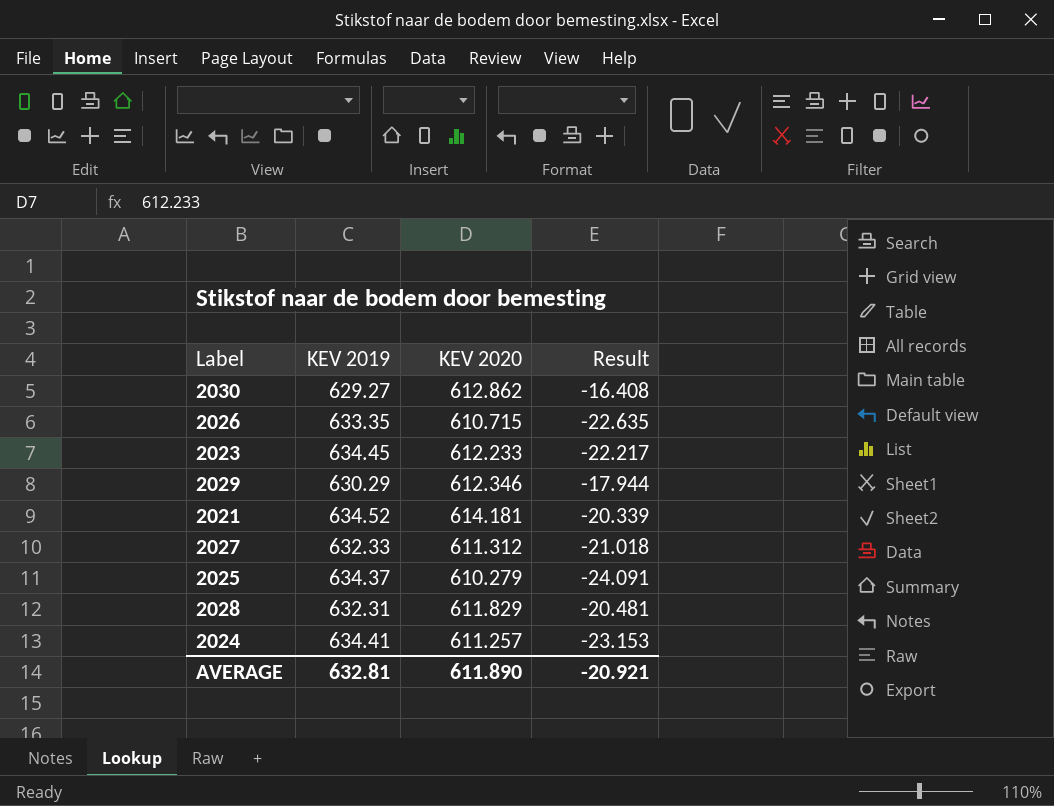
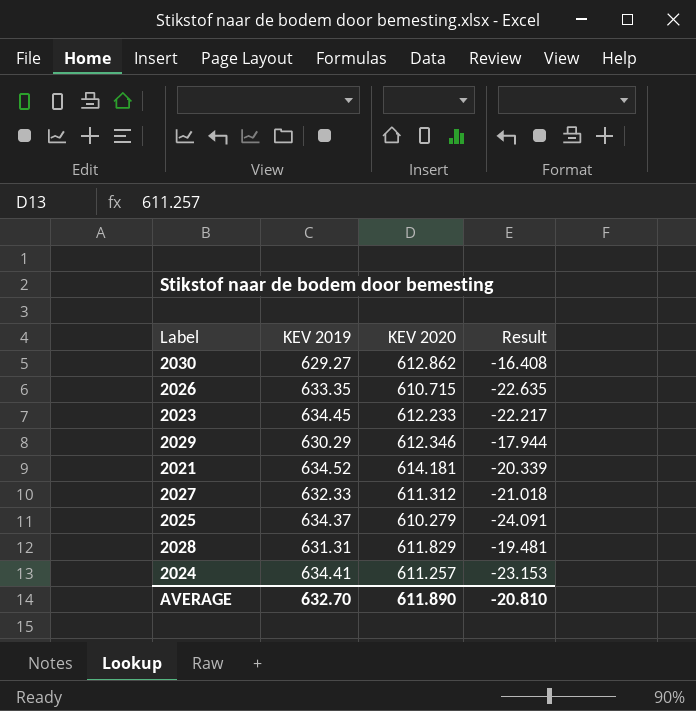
2028 | KEV 2019: 632.31 -> 631.31
2028 | Result: -20.481 -> -19.481
AVERAGE | KEV 2019: 632.81 -> 632.70
AVERAGE | Result: -20.921 -> -20.810

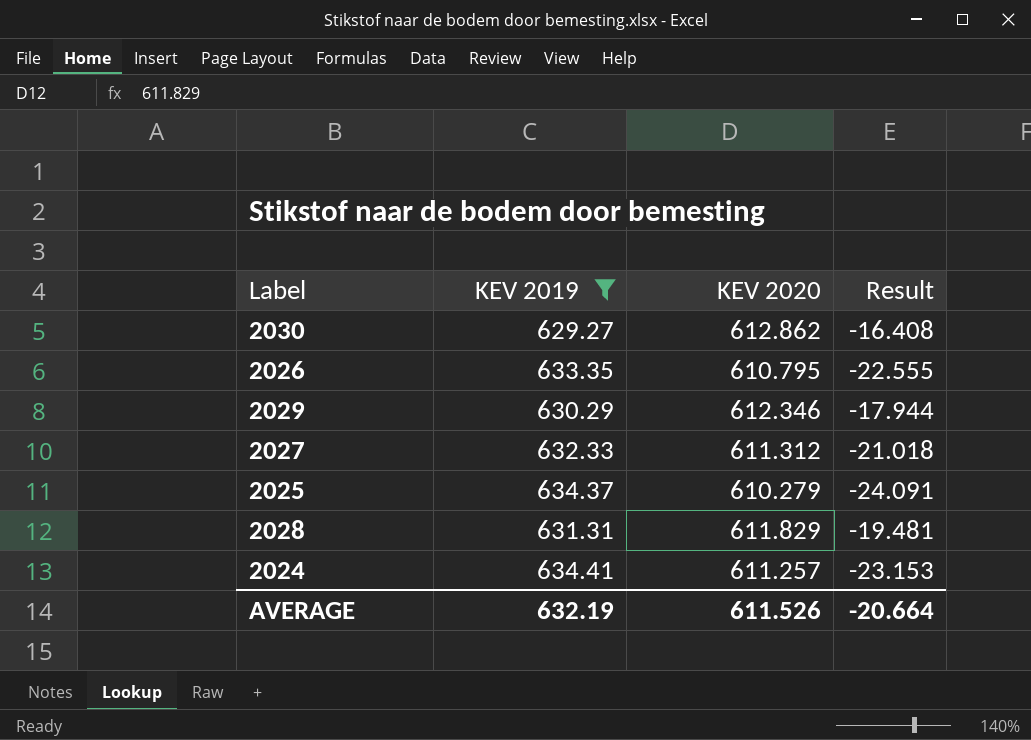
filter: none -> KEV 2019 <= 634.41
2026 | KEV 2020: 610.715 -> 610.795
2026 | Result: -22.635 -> -22.555
AVERAGE | KEV 2019: 632.70 -> 632.19
AVERAGE | KEV 2020: 611.890 -> 611.526
AVERAGE | Result: -20.810 -> -20.664

